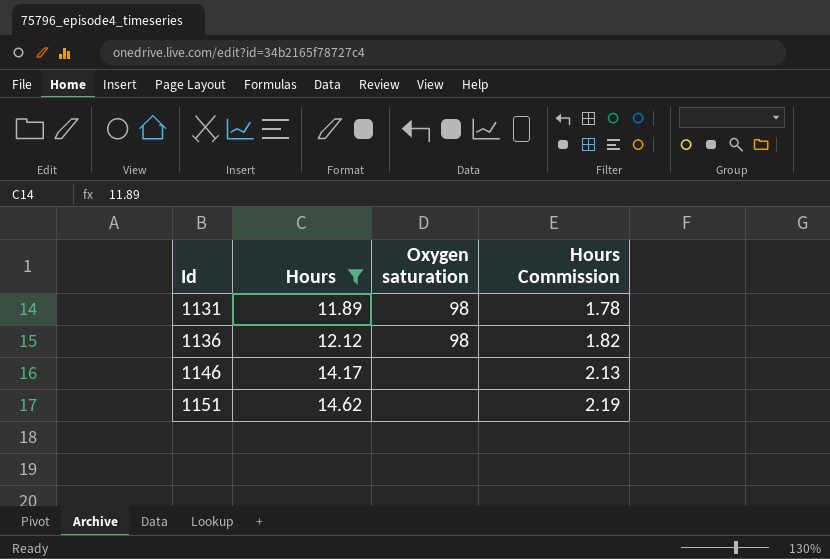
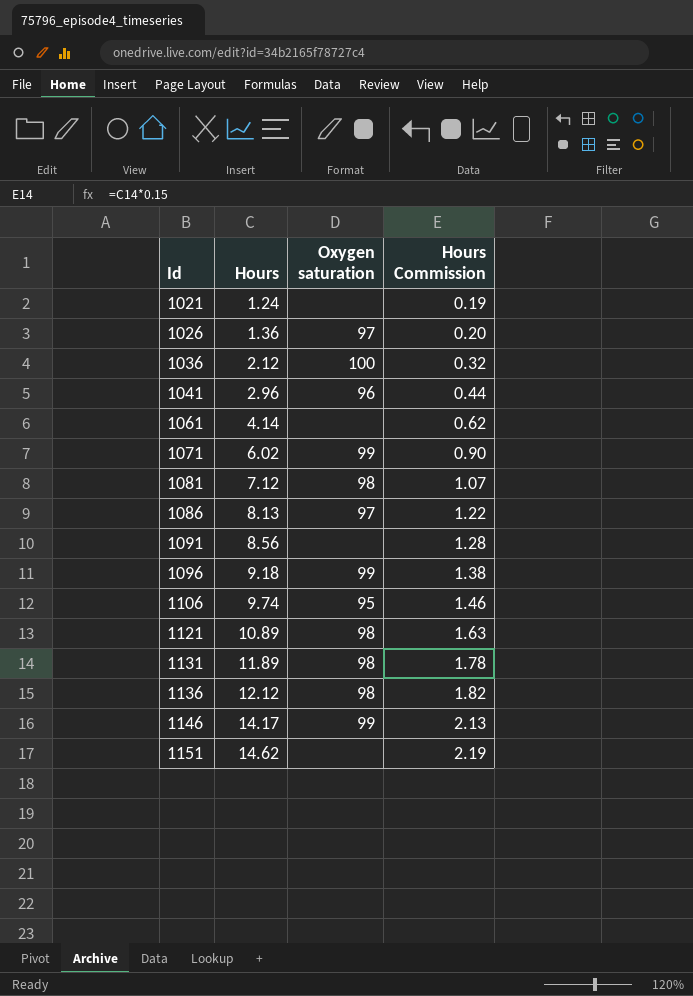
filter: Hours >= 11.89 -> none
1146 | Oxygen saturation: none -> 99

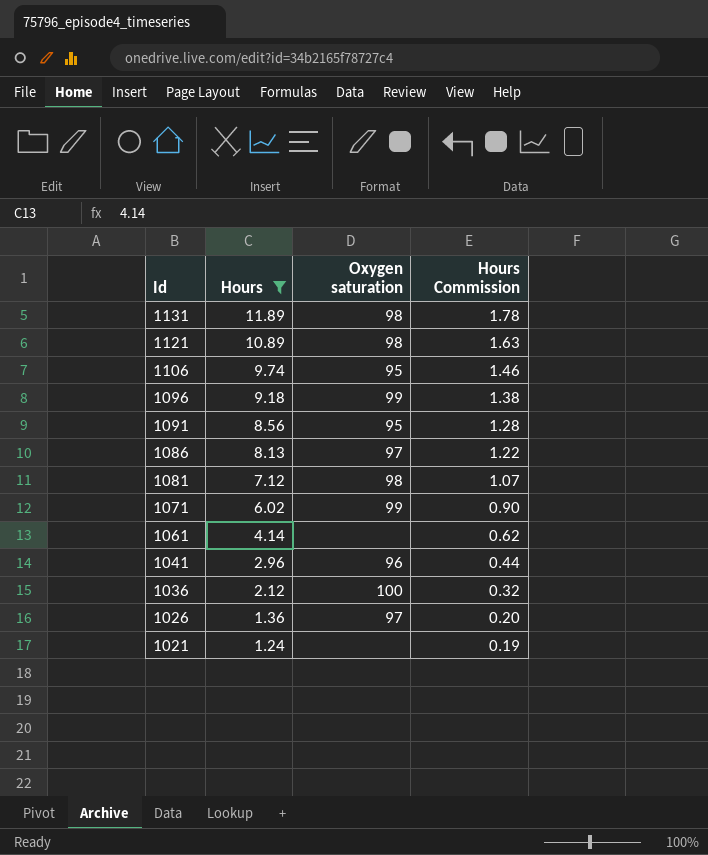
filter: none -> Hours <= 11.89
row order: Id ascending -> Id descending
1091 | Oxygen saturation: none -> 95

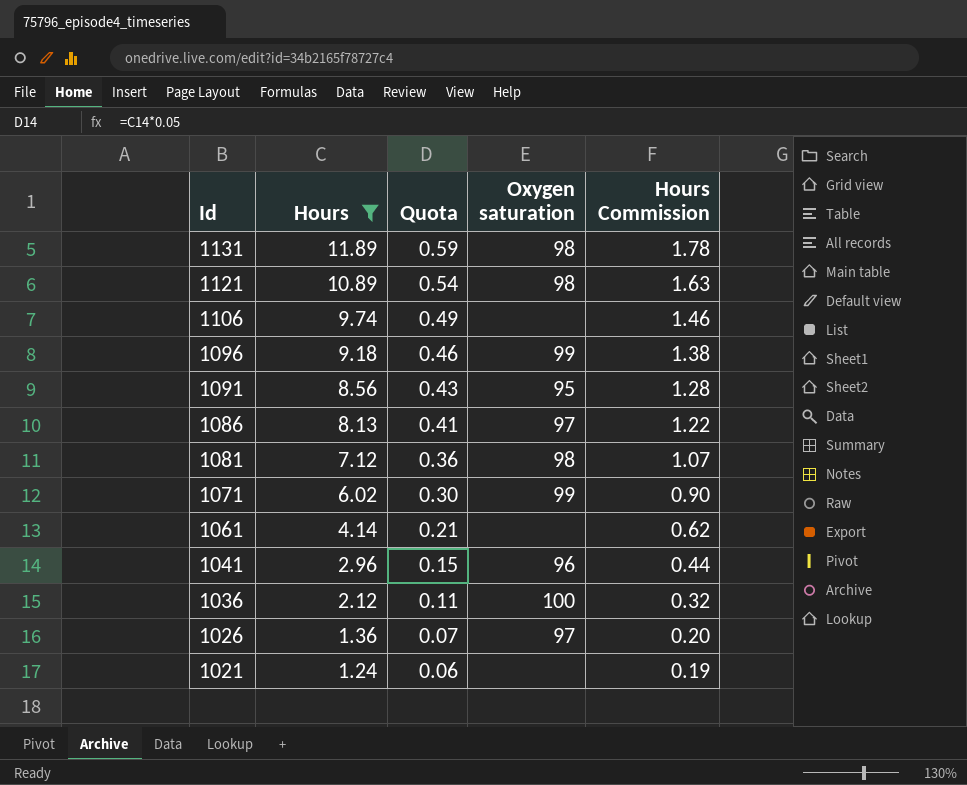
column Quota | formula: none -> [Hours] * 0.05
1106 | Oxygen saturation: 95 -> none

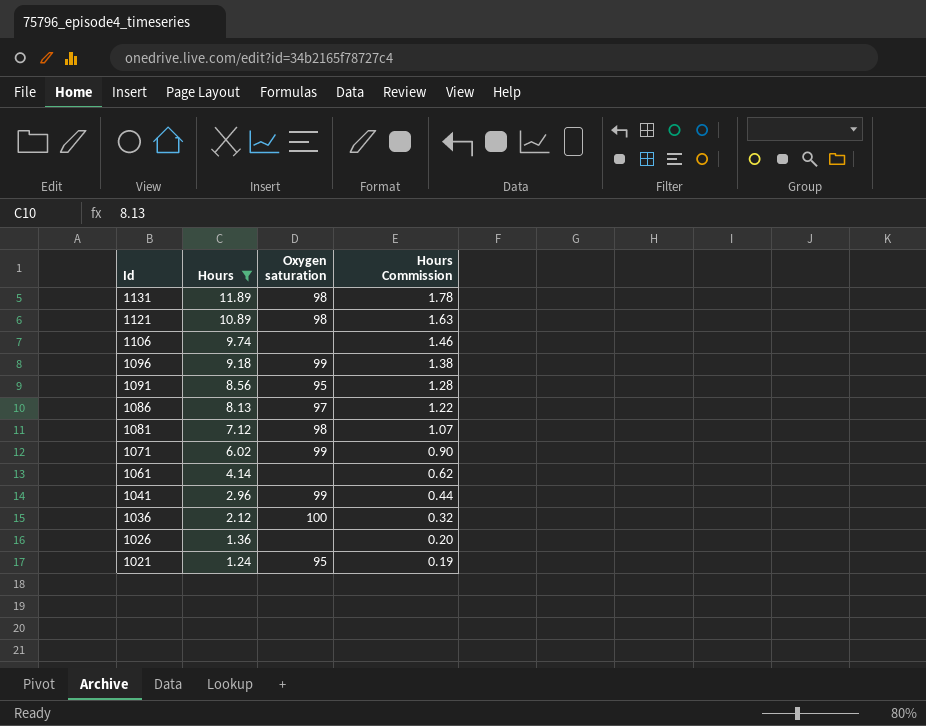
column Quota | formula: [Hours] * 0.05 -> none
1041 | Oxygen saturation: 96 -> 99
1026 | Oxygen saturation: 97 -> none
1021 | Oxygen saturation: none -> 95

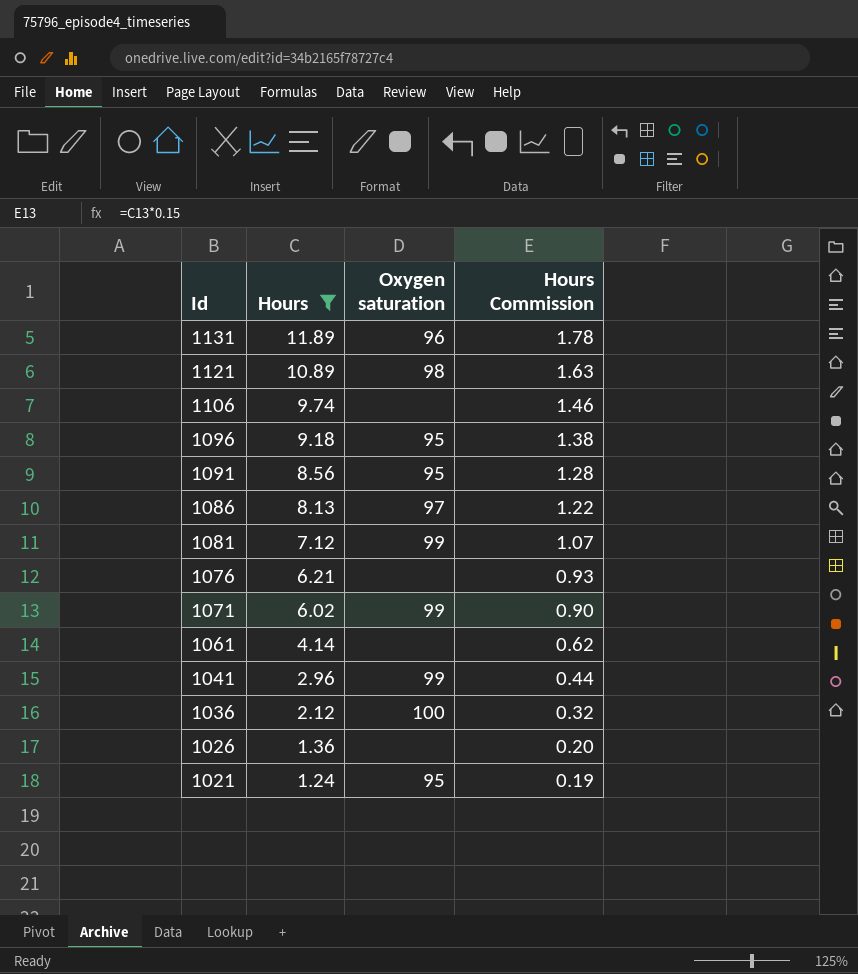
1131 | Oxygen saturation: 98 -> 96
1096 | Oxygen saturation: 99 -> 95
1081 | Oxygen saturation: 98 -> 99
row 1076: none -> 6.21 | none | 0.93

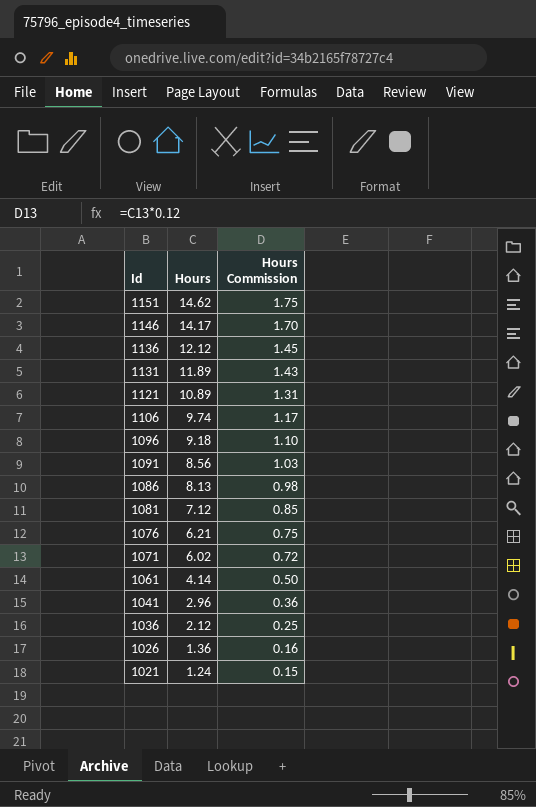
filter: Hours <= 11.89 -> none
column Oxygen saturation | position: 3 -> none
column Hours Commission | formula: [Hours] * 0.15 -> [Hours] * 0.12

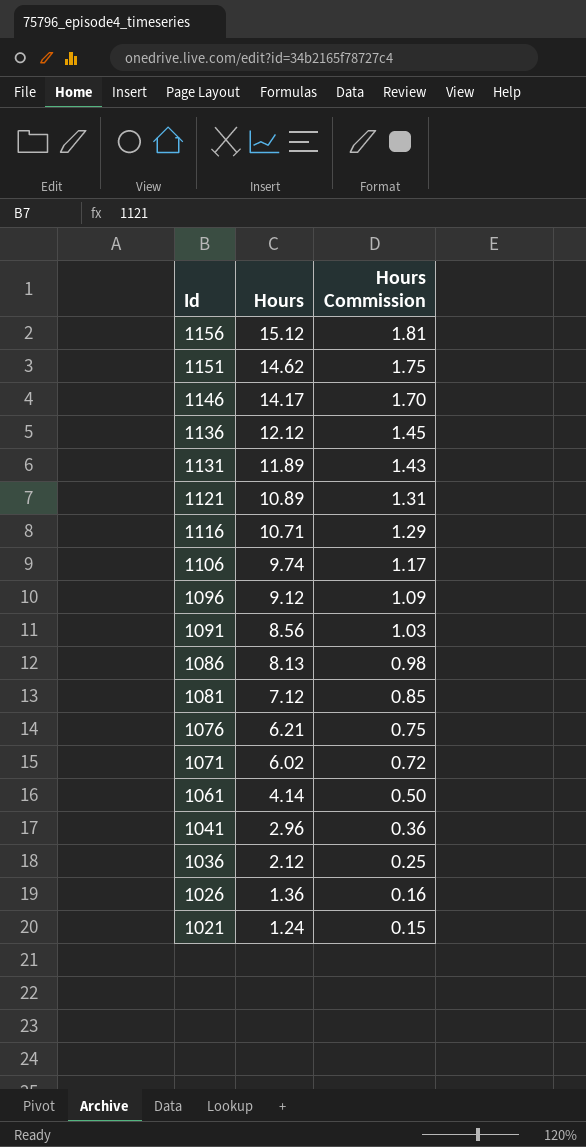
row 1156: none -> 15.12 | 1.81
row 1116: none -> 10.71 | 1.29
1096 | Hours: 9.18 -> 9.12
1096 | Hours Commission: 1.10 -> 1.09

